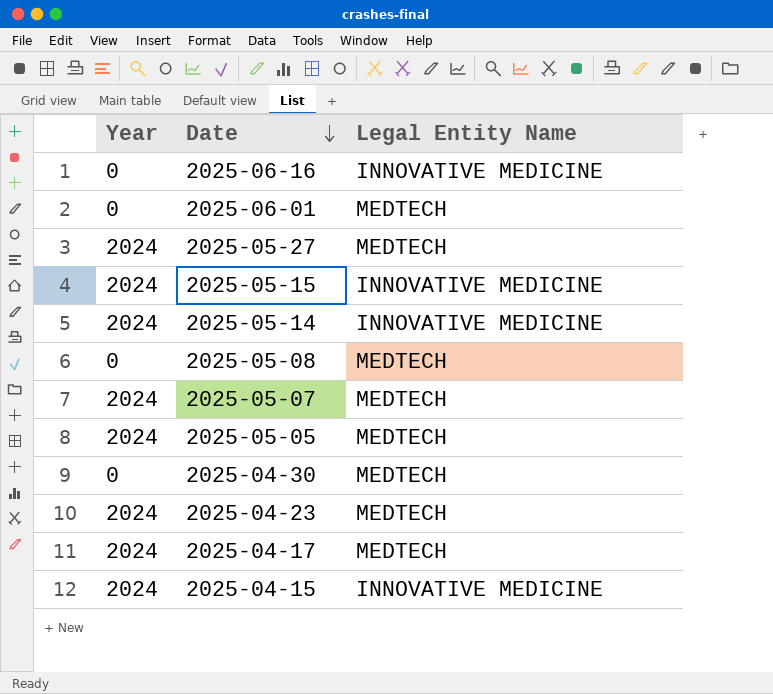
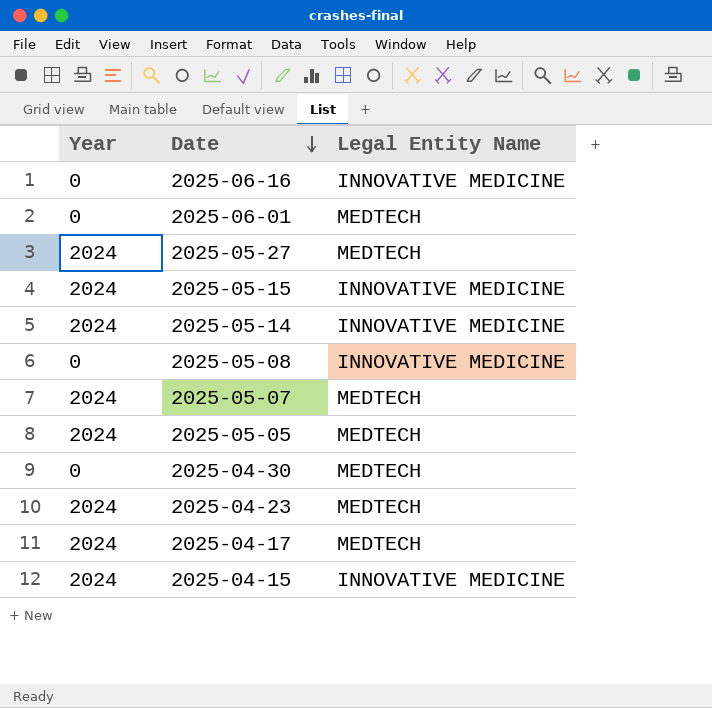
2025-05-08 | Legal Entity Name: MEDTECH -> INNOVATIVE MEDICINE

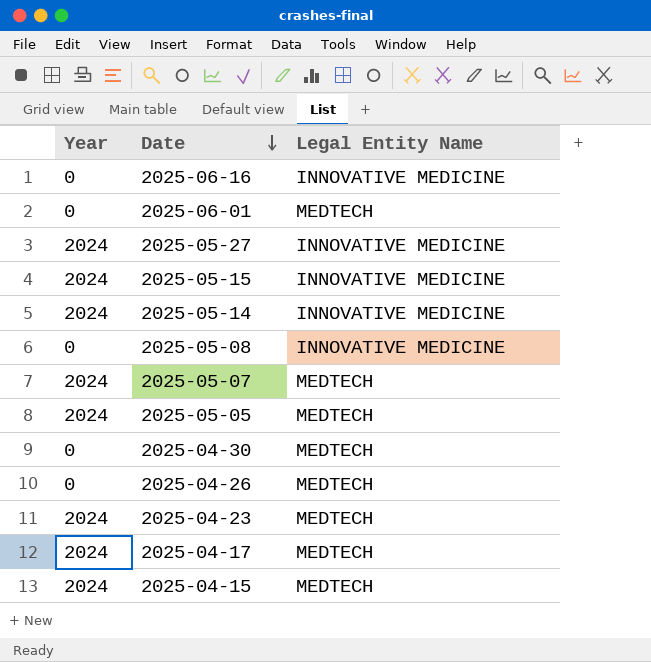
2025-05-27 | Legal Entity Name: MEDTECH -> INNOVATIVE MEDICINE
row 2025-04-26: none -> 0 | MEDTECH
2025-04-15 | Legal Entity Name: INNOVATIVE MEDICINE -> MEDTECH

